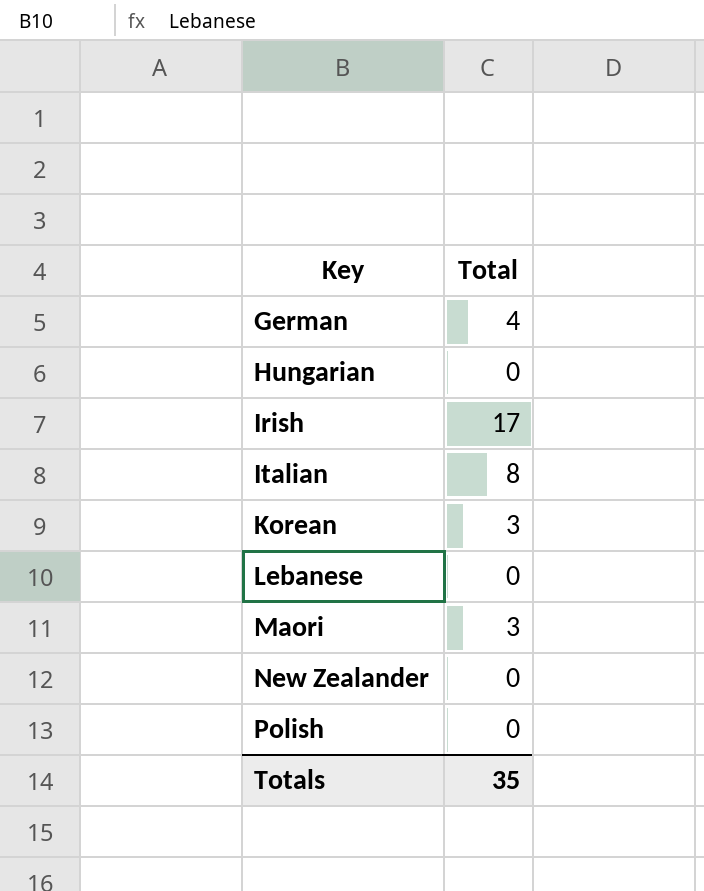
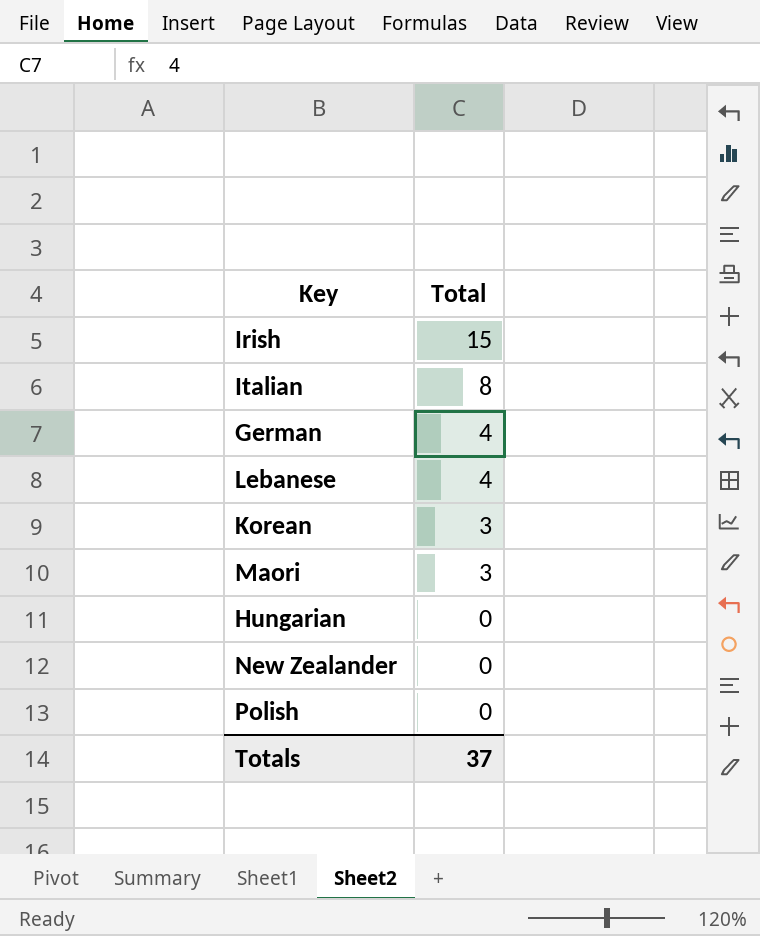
row order: Key ascending -> Total descending
Irish | Total: 17 -> 15
Lebanese | Total: 0 -> 4
Totals | Total: 35 -> 37

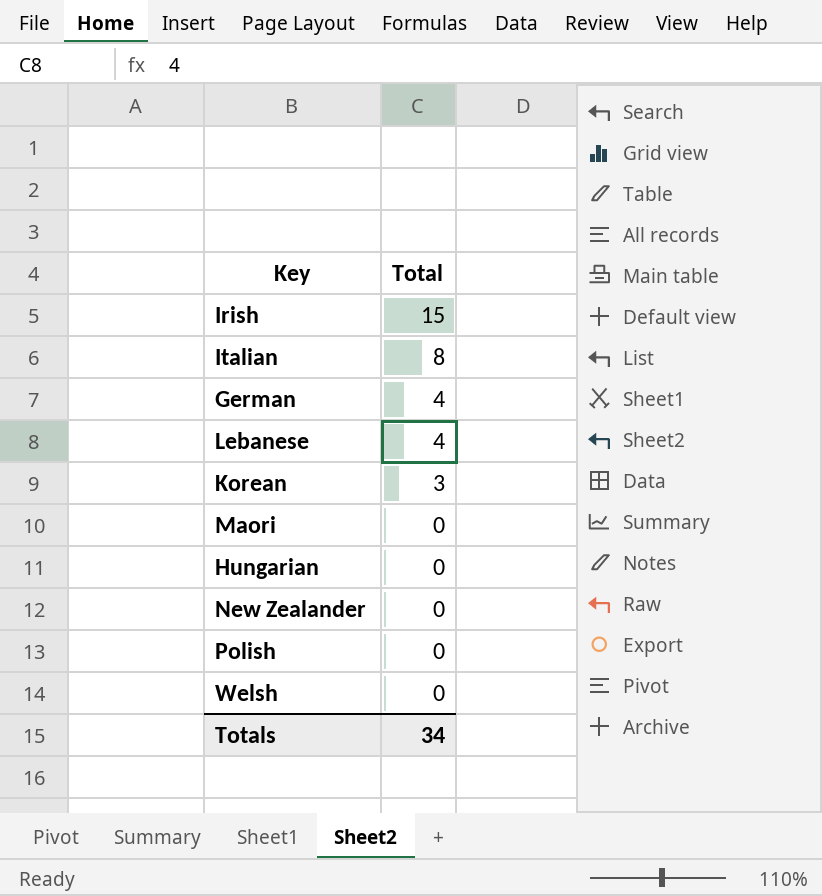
Maori | Total: 3 -> 0
row Welsh: none -> 0
Totals | Total: 37 -> 34

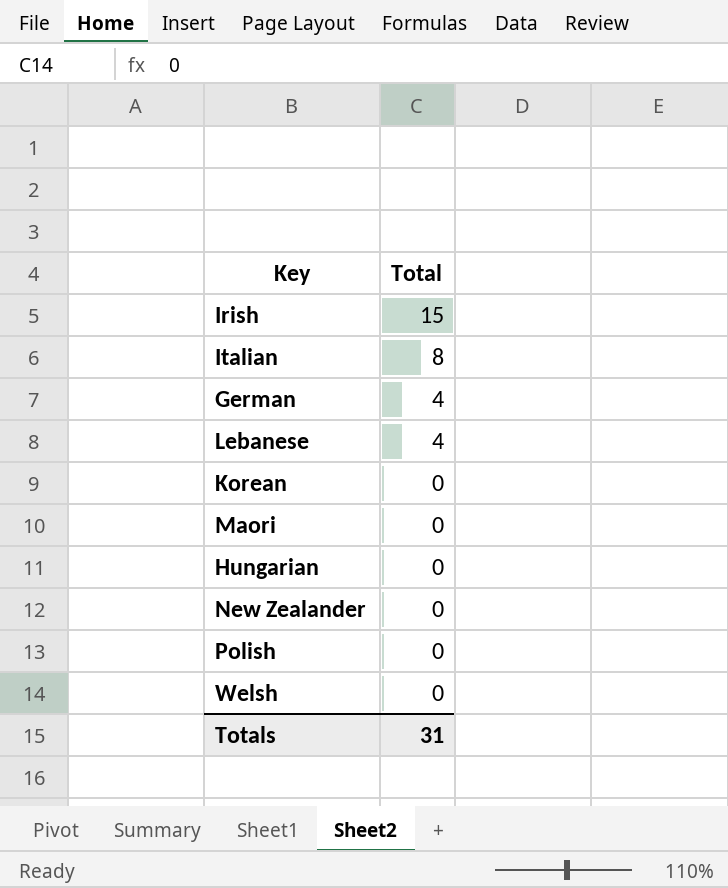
Korean | Total: 3 -> 0
Totals | Total: 34 -> 31

